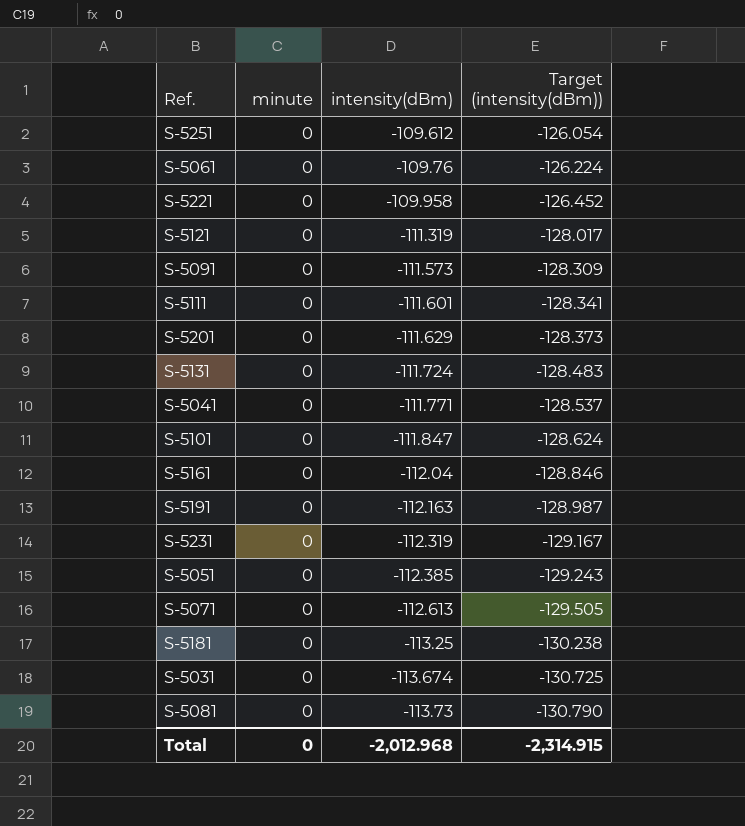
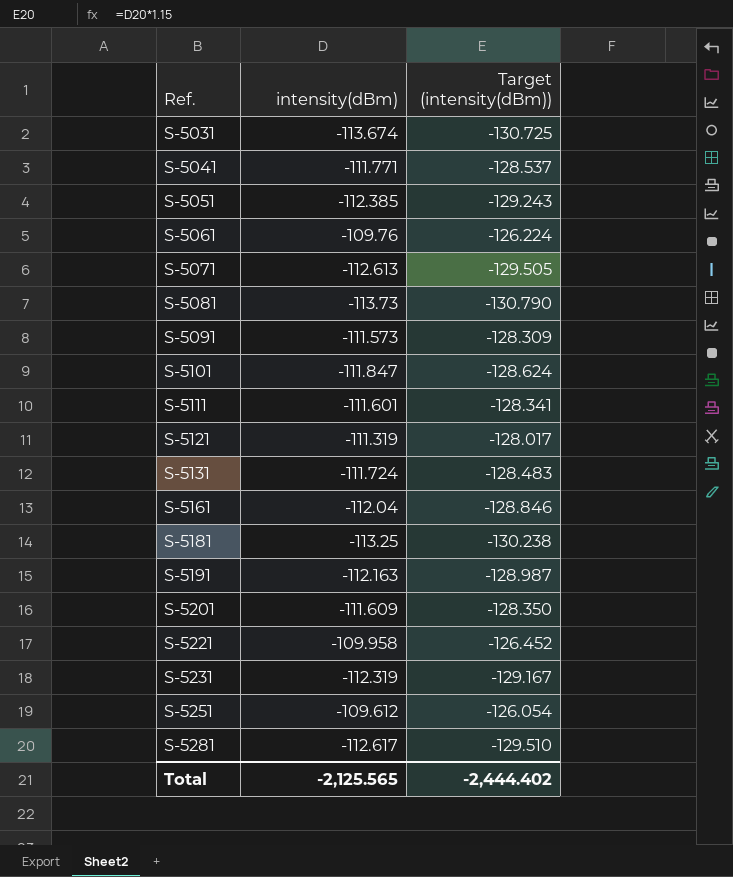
row order: intensity(dBm) descending -> Ref. ascending
column minute | position: 2 -> none
S-5201 | intensity(dBm): -111.629 -> -111.609
S-5201 | Target (intensity(dBm)): -128.373 -> -128.350
row S-5281: none -> -112.617 | -129.510
Total | intensity(dBm): -2,012.968 -> -2,125.565
Total | Target (intensity(dBm)): -2,314.915 -> -2,444.402

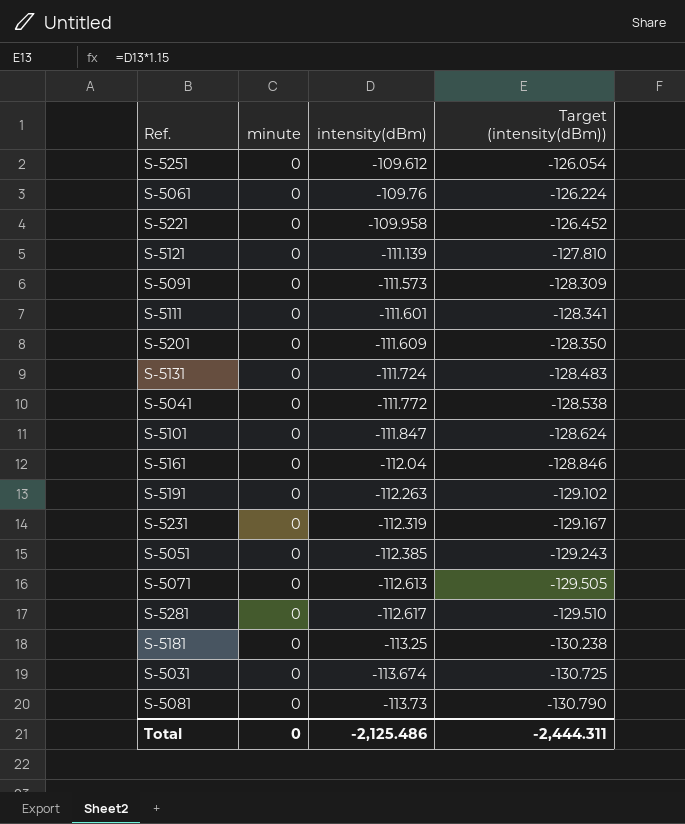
row order: Ref. ascending -> intensity(dBm) descending
column minute | position: none -> 2
S-5121 | intensity(dBm): -111.319 -> -111.139
S-5121 | Target (intensity(dBm)): -128.017 -> -127.810
S-5041 | intensity(dBm): -111.771 -> -111.772
S-5041 | Target (intensity(dBm)): -128.537 -> -128.538
S-5191 | intensity(dBm): -112.163 -> -112.263
S-5191 | Target (intensity(dBm)): -128.987 -> -129.102
Total | intensity(dBm): -2,125.565 -> -2,125.486
Total | Target (intensity(dBm)): -2,444.402 -> -2,444.311

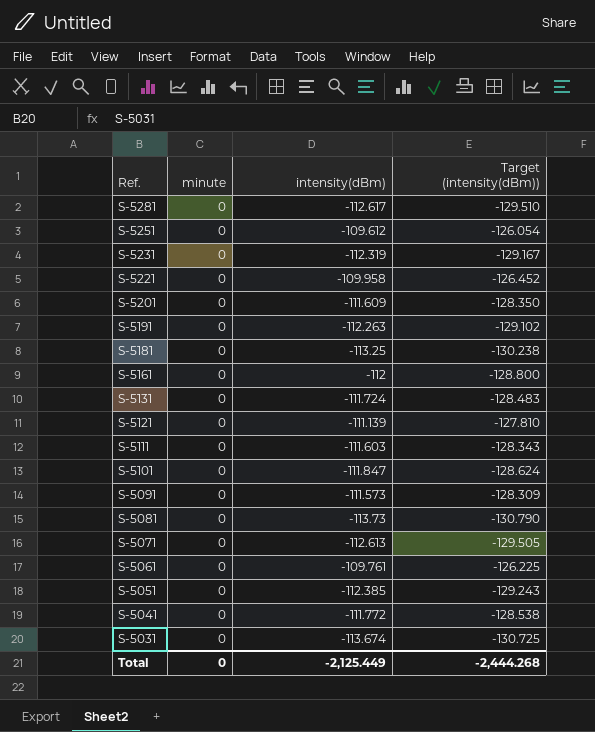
row order: intensity(dBm) descending -> Ref. descending
S-5161 | intensity(dBm): -112.04 -> -112
S-5161 | Target (intensity(dBm)): -128.846 -> -128.800
S-5111 | intensity(dBm): -111.601 -> -111.603
S-5111 | Target (intensity(dBm)): -128.341 -> -128.343
S-5061 | intensity(dBm): -109.76 -> -109.761
S-5061 | Target (intensity(dBm)): -126.224 -> -126.225
Total | intensity(dBm): -2,125.486 -> -2,125.449
Total | Target (intensity(dBm)): -2,444.311 -> -2,444.268

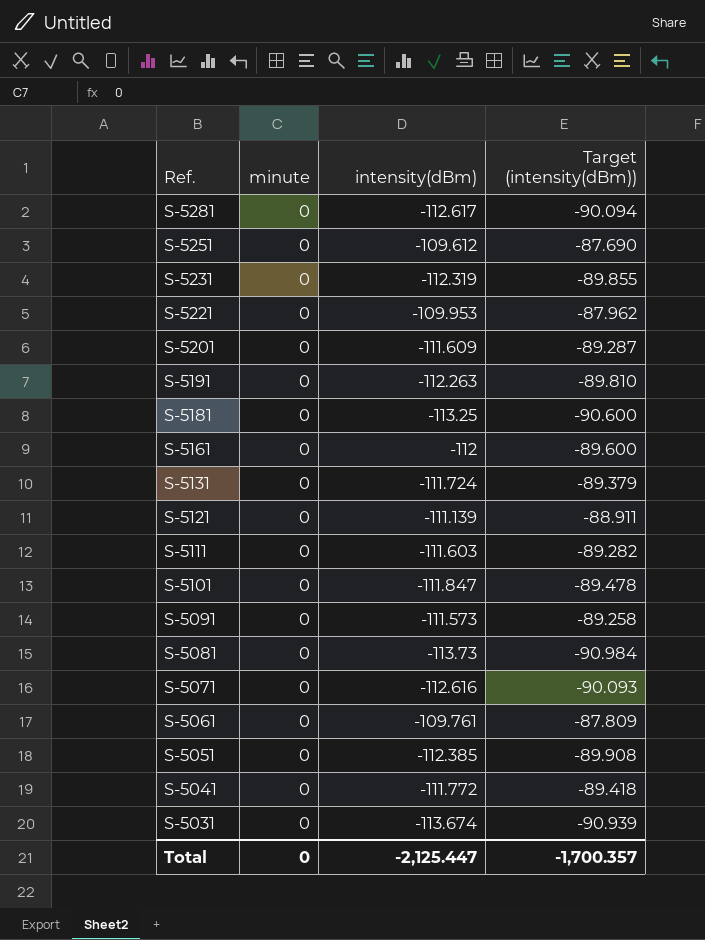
column Target (intensity(dBm)) | formula: [intensity(dBm)] * 1.15 -> [intensity(dBm)] * 0.8
S-5221 | intensity(dBm): -109.958 -> -109.953
S-5071 | intensity(dBm): -112.613 -> -112.616
Total | intensity(dBm): -2,125.449 -> -2,125.447
Total | Target (intensity(dBm)): -2,444.268 -> -1,700.357

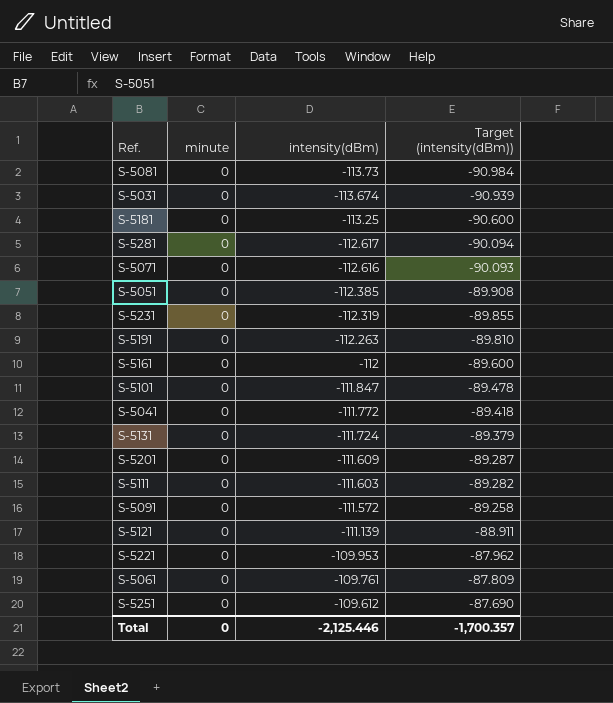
row order: Ref. descending -> intensity(dBm) ascending
S-5091 | intensity(dBm): -111.573 -> -111.572
Total | intensity(dBm): -2,125.447 -> -2,125.446

